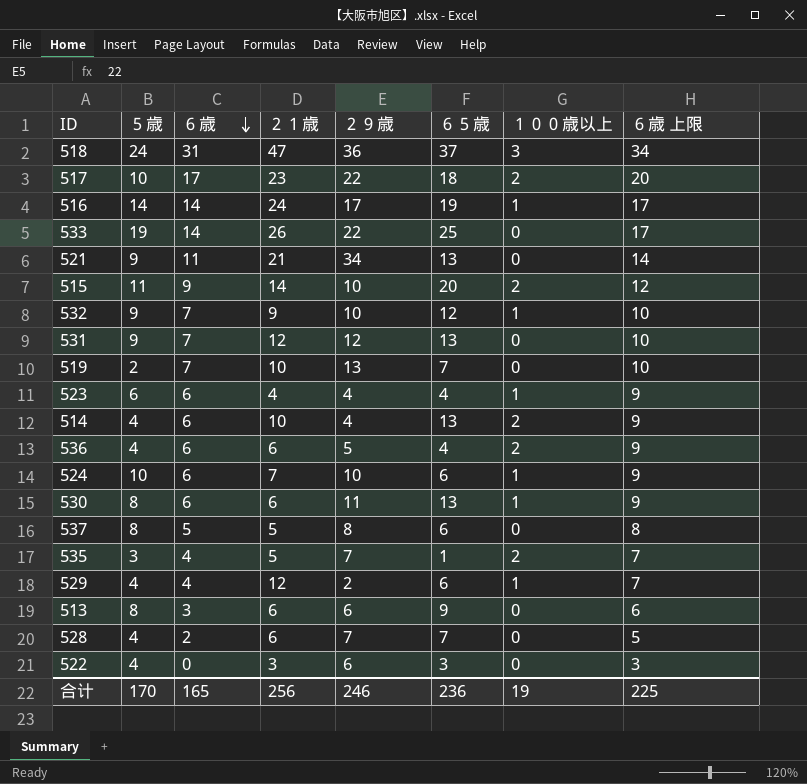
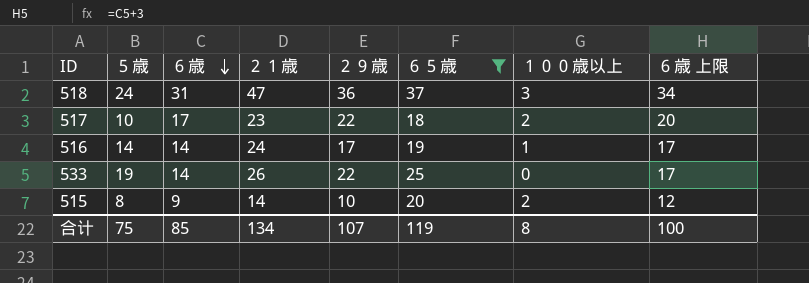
filter: none -> ６５歳 >= 18
515 | ５歳: 11 -> 8
合计 | ５歳: 170 -> 75
合计 | ６歳: 165 -> 85
合计 | ２１歳: 256 -> 134
合计 | ２９歳: 246 -> 107
合计 | ６５歳: 236 -> 119
合计 | １００歳以上: 19 -> 8
合计 | ６歳 上限: 225 -> 100

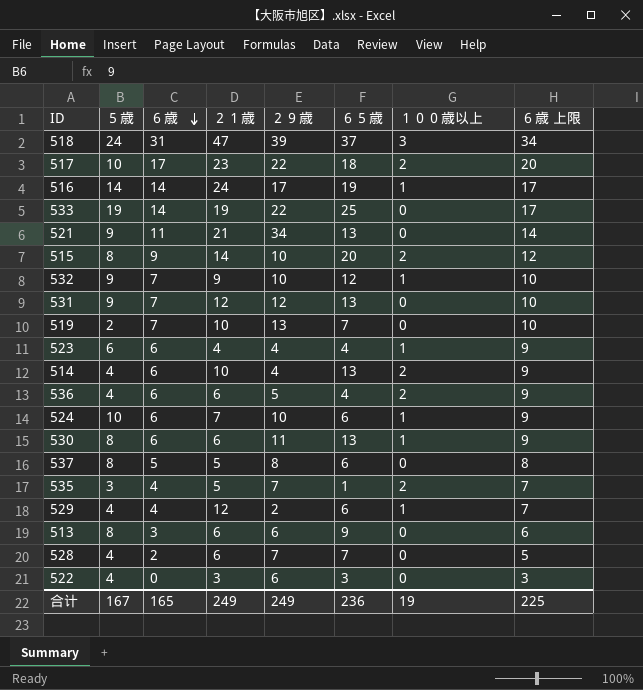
filter: ６５歳 >= 18 -> none
518 | ２９歳: 36 -> 39
533 | ２１歳: 26 -> 19
合计 | ５歳: 75 -> 167
合计 | ６歳: 85 -> 165
合计 | ２１歳: 134 -> 249
合计 | ２９歳: 107 -> 249
合计 | ６５歳: 119 -> 236
合计 | １００歳以上: 8 -> 19
合计 | ６歳 上限: 100 -> 225

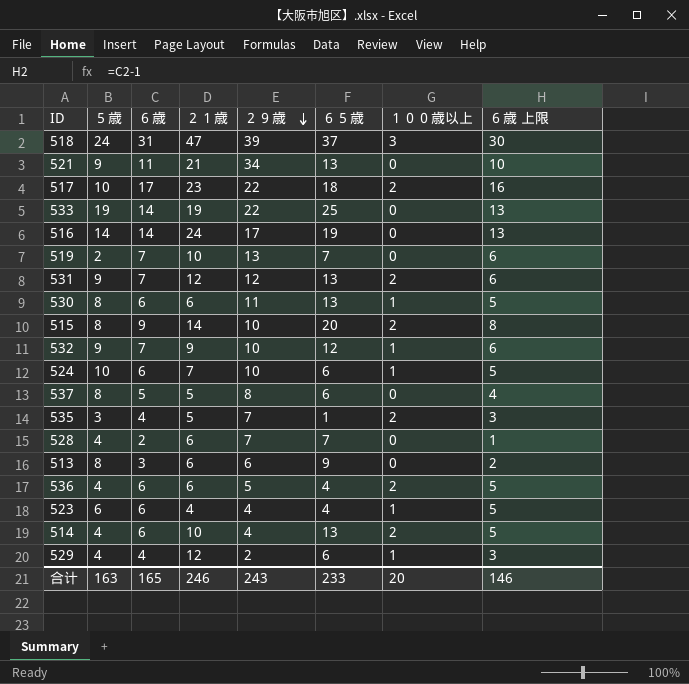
row order: ６歳 descending -> ２９歳 descending
column ６歳 上限 | formula: [６歳] + 3 -> [６歳] - 1
row 522: 4 | 0 | 3 | 6 | 3 | 0 | 3 -> none
516 | １００歳以上: 1 -> 0
531 | １００歳以上: 0 -> 2
合计 | ５歳: 167 -> 163
合计 | ２１歳: 249 -> 246
合计 | ２９歳: 249 -> 243
合计 | ６５歳: 236 -> 233
合计 | １００歳以上: 19 -> 20
合计 | ６歳 上限: 225 -> 146

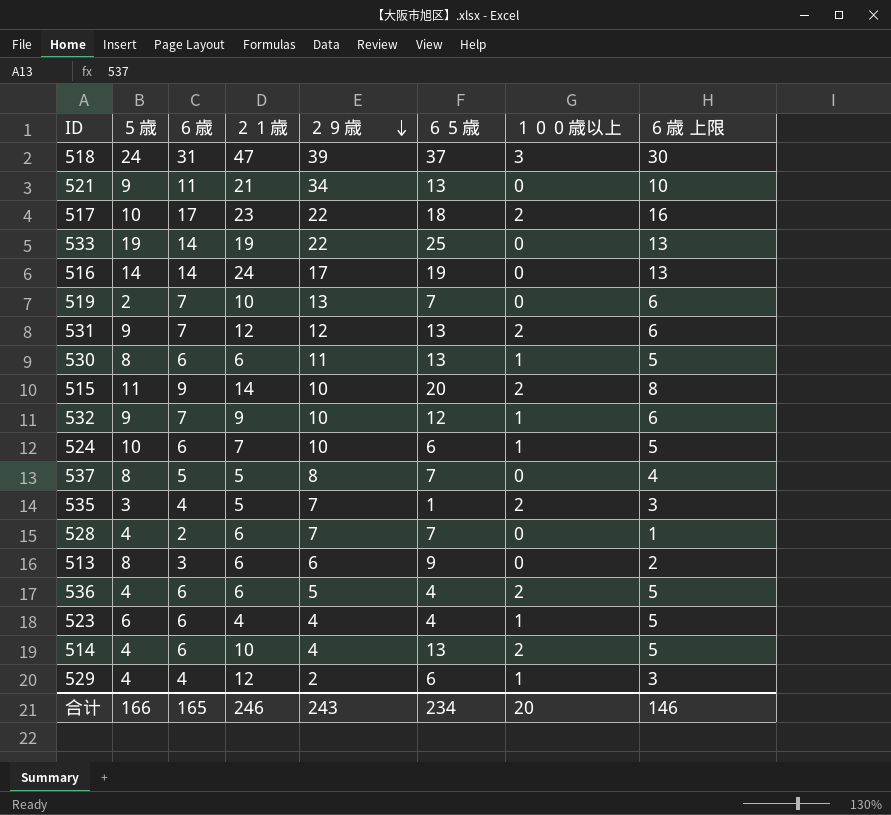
515 | ５歳: 8 -> 11
537 | ６５歳: 6 -> 7
合计 | ５歳: 163 -> 166
合计 | ６５歳: 233 -> 234

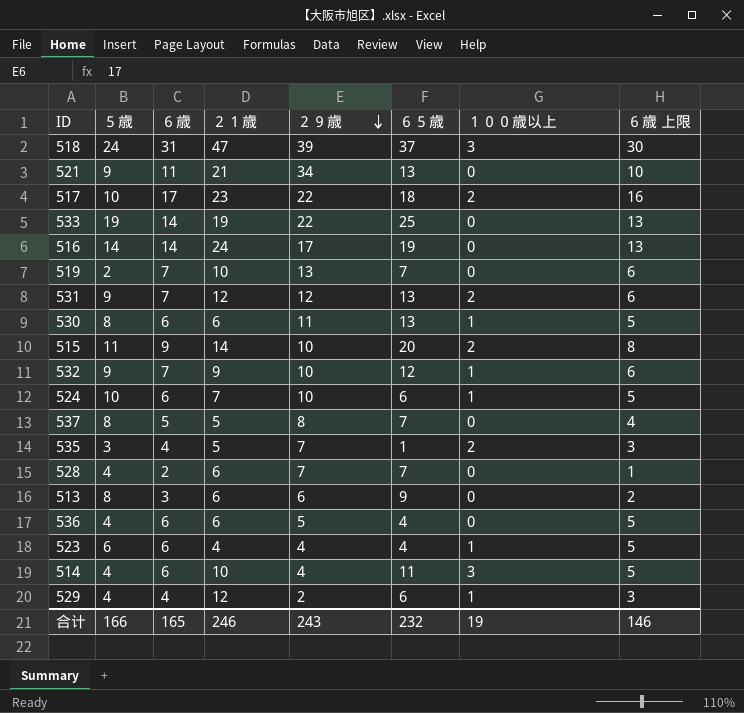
536 | １００歳以上: 2 -> 0
514 | ６５歳: 13 -> 11
514 | １００歳以上: 2 -> 3
合计 | ６５歳: 234 -> 232
合计 | １００歳以上: 20 -> 19

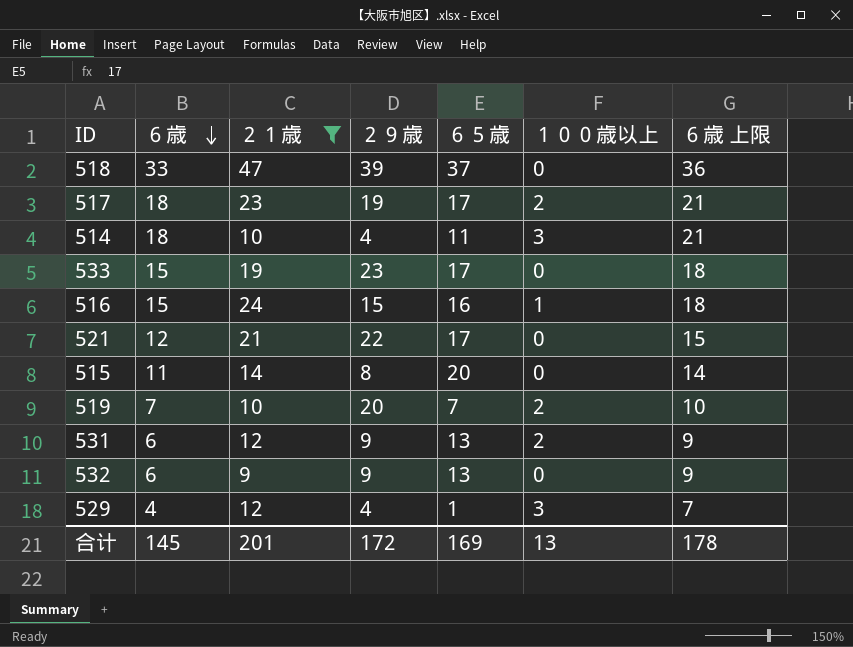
filter: none -> ２１歳 >= 9
row order: ２９歳 descending -> ６歳 descending
column ５歳 | position: 2 -> none
column ６歳 上限 | formula: [６歳] - 1 -> [６歳] + 3
518 | ６歳: 31 -> 33
518 | １００歳以上: 3 -> 0
517 | ６歳: 17 -> 18
517 | ２９歳: 22 -> 19
517 | ６５歳: 18 -> 17
514 | ６歳: 6 -> 18
533 | ６歳: 14 -> 15
533 | ２９歳: 22 -> 23
533 | ６５歳: 25 -> 17
516 | ６歳: 14 -> 15
516 | ２９歳: 17 -> 15
516 | ６５歳: 19 -> 16
516 | １００歳以上: 0 -> 1
521 | ６歳: 11 -> 12
521 | ２９歳: 34 -> 22
521 | ６５歳: 13 -> 17
515 | ６歳: 9 -> 11
515 | ２９歳: 10 -> 8
515 | １００歳以上: 2 -> 0
519 | ２９歳: 13 -> 20
519 | １００歳以上: 0 -> 2
531 | ６歳: 7 -> 6
531 | ２９歳: 12 -> 9
532 | ６歳: 7 -> 6
532 | ２９歳: 10 -> 9
532 | ６５歳: 12 -> 13
532 | １００歳以上: 1 -> 0
529 | ２９歳: 2 -> 4
529 | ６５歳: 6 -> 1
529 | １００歳以上: 1 -> 3
合计 | ６歳: 165 -> 145
合计 | ２１歳: 246 -> 201
合计 | ２９歳: 243 -> 172
合计 | ６５歳: 232 -> 169
合计 | １００歳以上: 19 -> 13
合计 | ６歳 上限: 146 -> 178

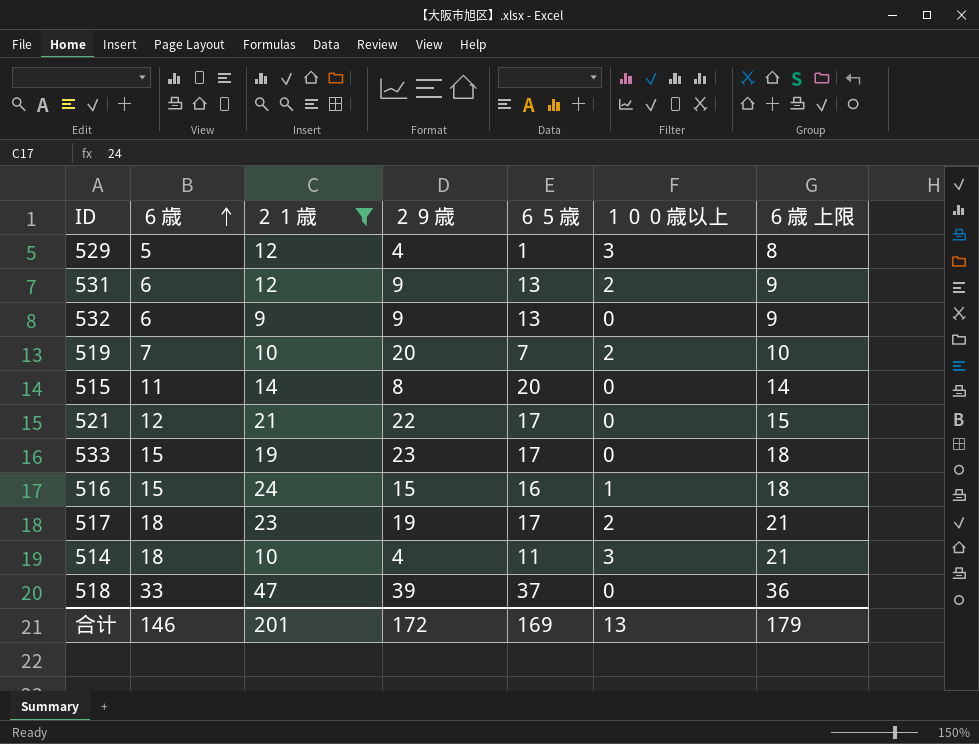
row order: ６歳 descending -> ６歳 ascending
529 | ６歳: 4 -> 5
529 | ６歳 上限: 7 -> 8
合计 | ６歳: 145 -> 146
合计 | ６歳 上限: 178 -> 179

